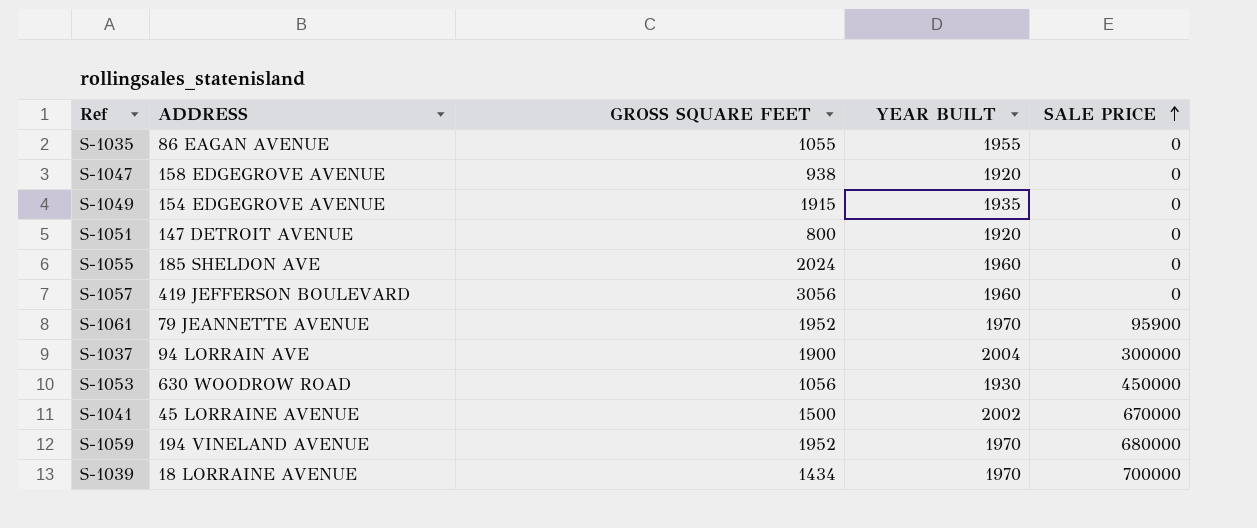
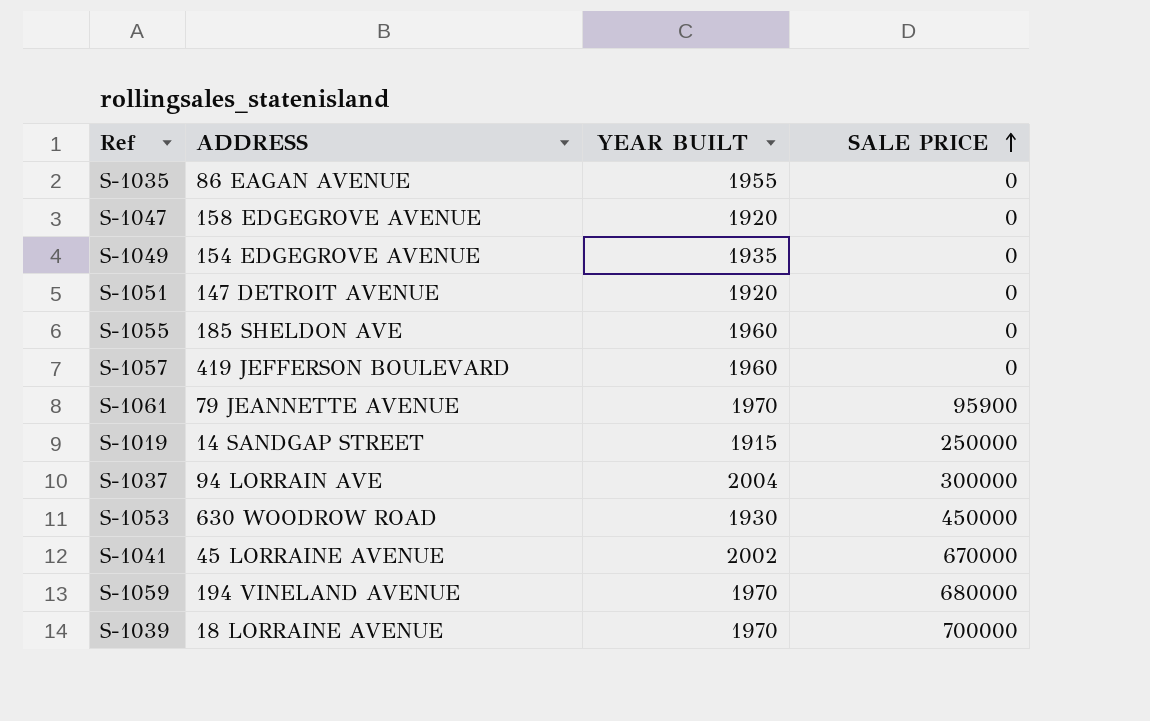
column GROSS SQUARE FEET | position: 3 -> none
row S-1019: none -> 14 SANDGAP STREET | 1915 | 250000

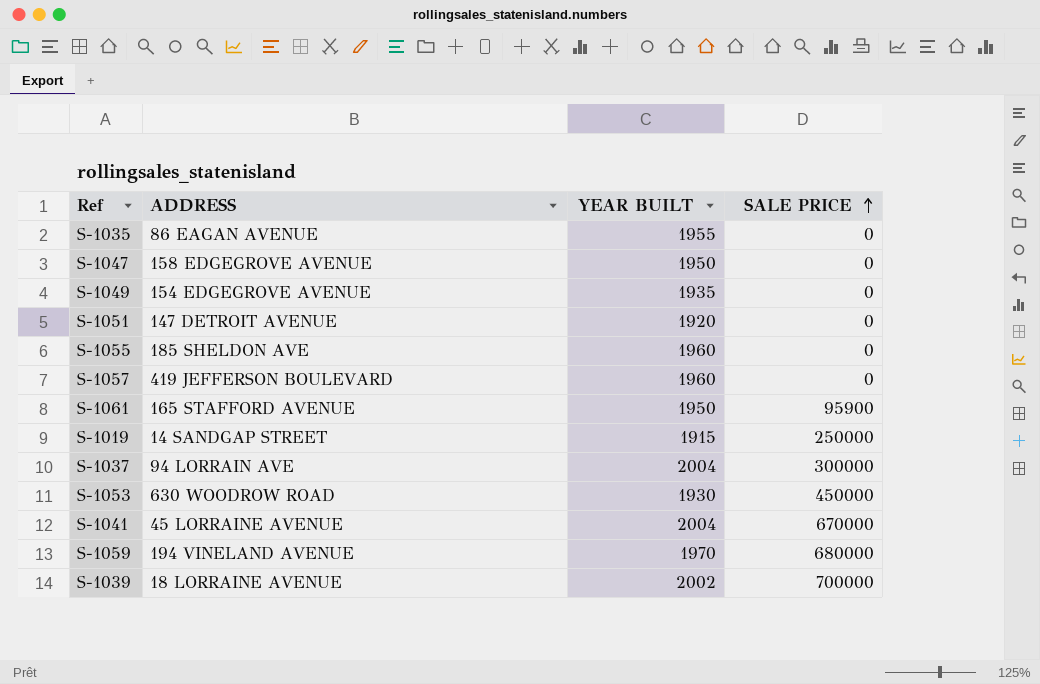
S-1047 | YEAR BUILT: 1920 -> 1950
S-1061 | ADDRESS: 79 JEANNETTE AVENUE -> 165 STAFFORD AVENUE
S-1061 | YEAR BUILT: 1970 -> 1950
S-1041 | YEAR BUILT: 2002 -> 2004
S-1039 | YEAR BUILT: 1970 -> 2002

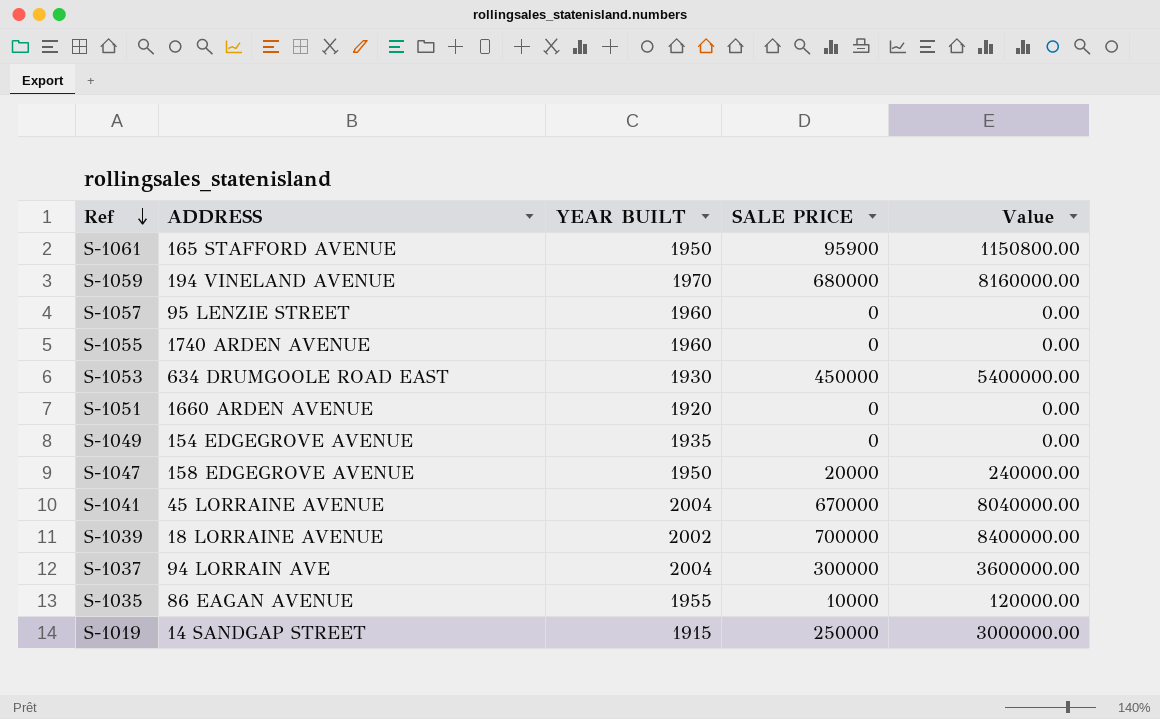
row order: SALE PRICE ascending -> Ref descending
column Value | formula: none -> [SALE PRICE] * 12
S-1057 | ADDRESS: 419 JEFFERSON BOULEVARD -> 95 LENZIE STREET
S-1055 | ADDRESS: 185 SHELDON AVE -> 1740 ARDEN AVENUE
S-1053 | ADDRESS: 630 WOODROW ROAD -> 634 DRUMGOOLE ROAD EAST
S-1051 | ADDRESS: 147 DETROIT AVENUE -> 1660 ARDEN AVENUE
S-1047 | SALE PRICE: 0 -> 20000
S-1035 | SALE PRICE: 0 -> 10000

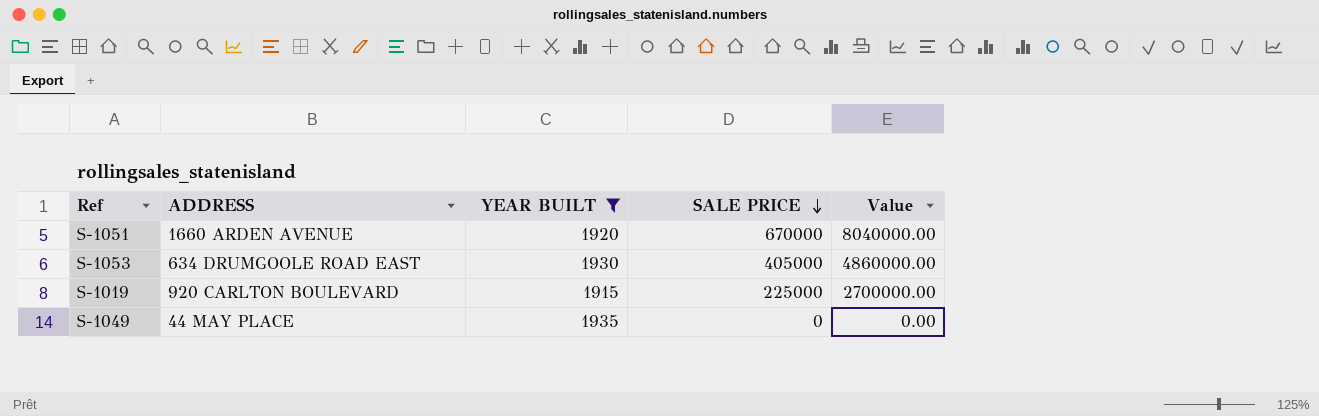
filter: none -> YEAR BUILT <= 1935
row order: Ref descending -> SALE PRICE descending
S-1051 | SALE PRICE: 0 -> 670000
S-1051 | Value: 0.00 -> 8040000.00
S-1053 | SALE PRICE: 450000 -> 405000
S-1053 | Value: 5400000.00 -> 4860000.00
S-1019 | ADDRESS: 14 SANDGAP STREET -> 920 CARLTON BOULEVARD
S-1019 | SALE PRICE: 250000 -> 225000
S-1019 | Value: 3000000.00 -> 2700000.00
S-1049 | ADDRESS: 154 EDGEGROVE AVENUE -> 44 MAY PLACE

